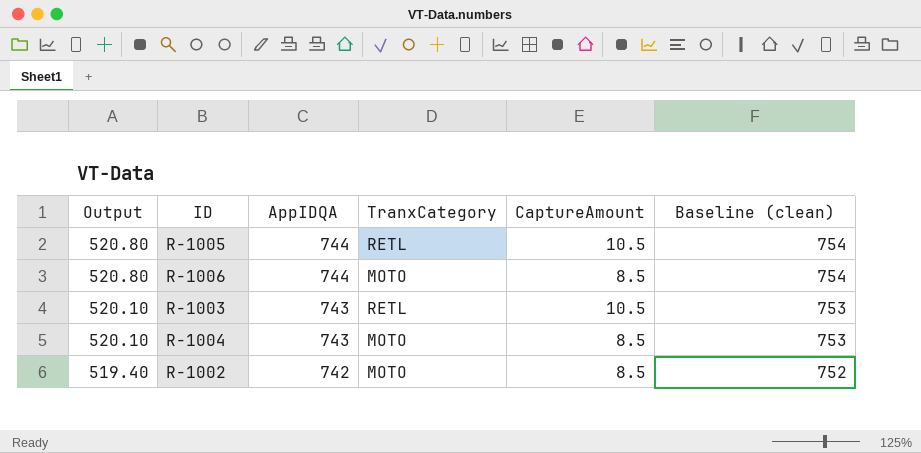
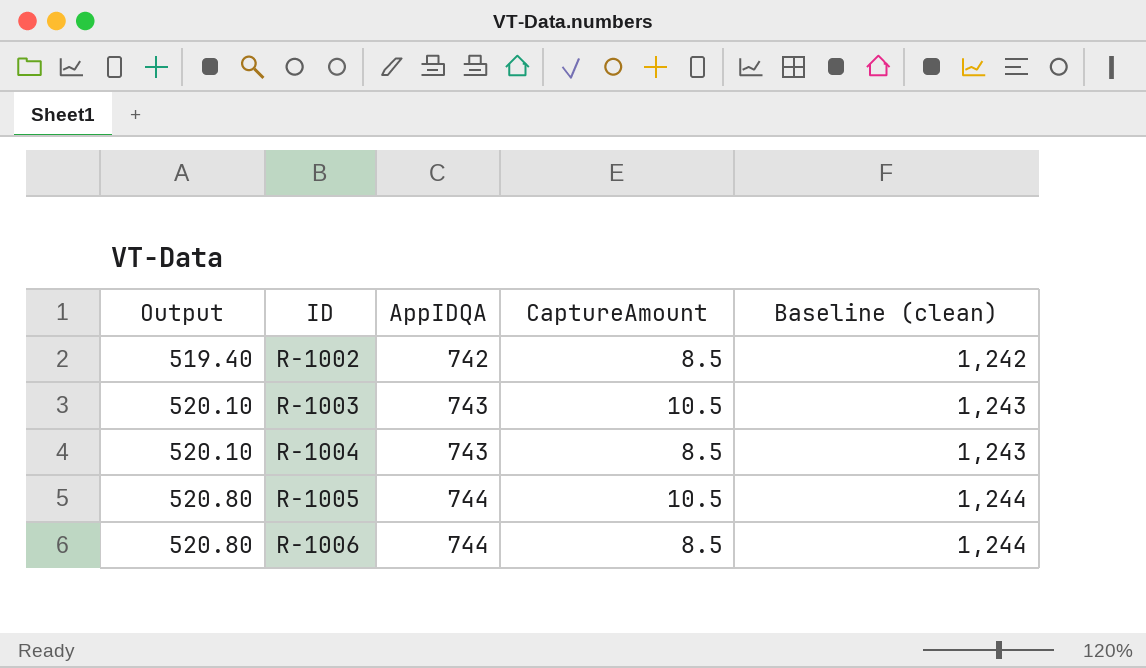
row order: Output descending -> Output ascending
column TranxCategory | position: 4 -> none
column Baseline (clean) | formula: [AppIDQA] + 10 -> [AppIDQA] + 500

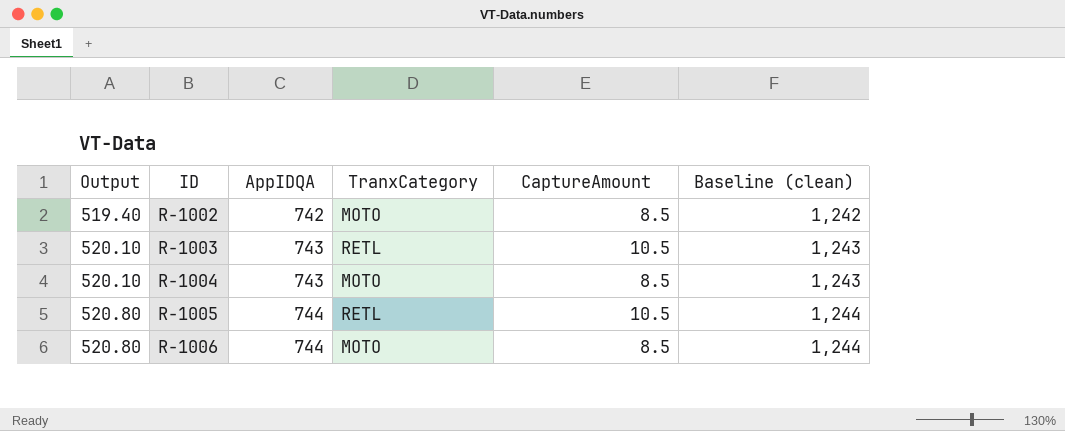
column TranxCategory | position: none -> 4

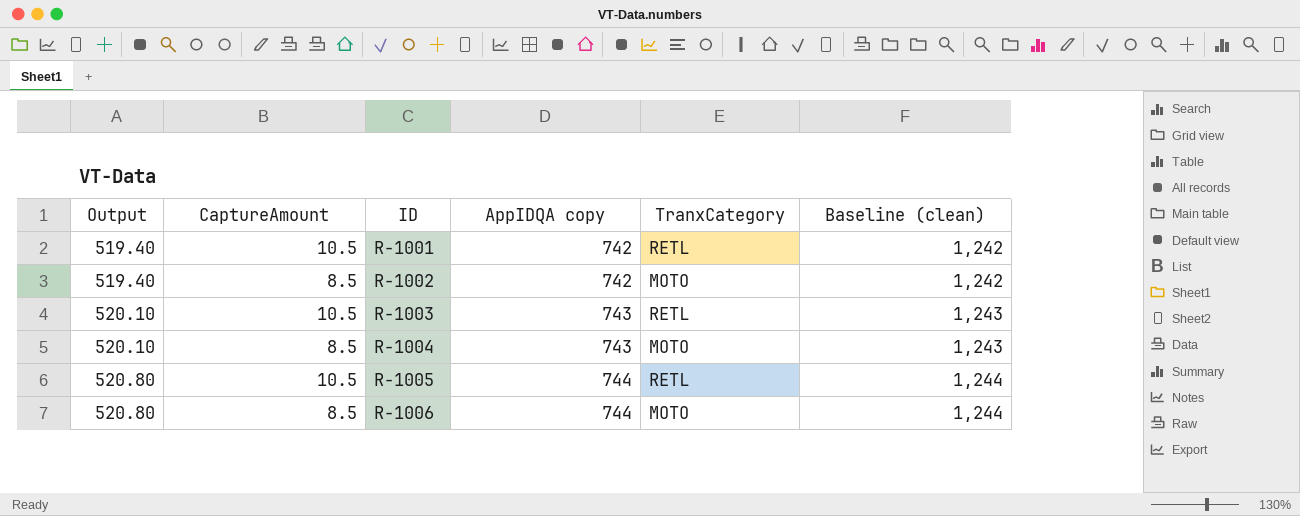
column CaptureAmount | position: 5 -> 2
column name: AppIDQA -> AppIDQA copy
row R-1001: none -> 519.40 | 10.5 | 742 | RETL | 1,242

